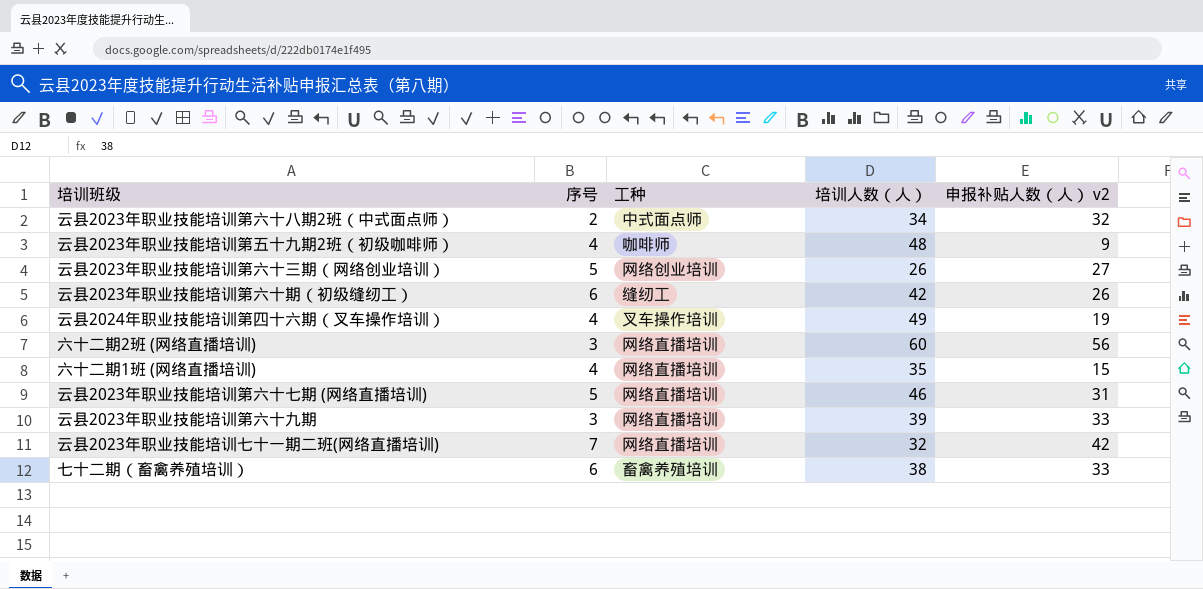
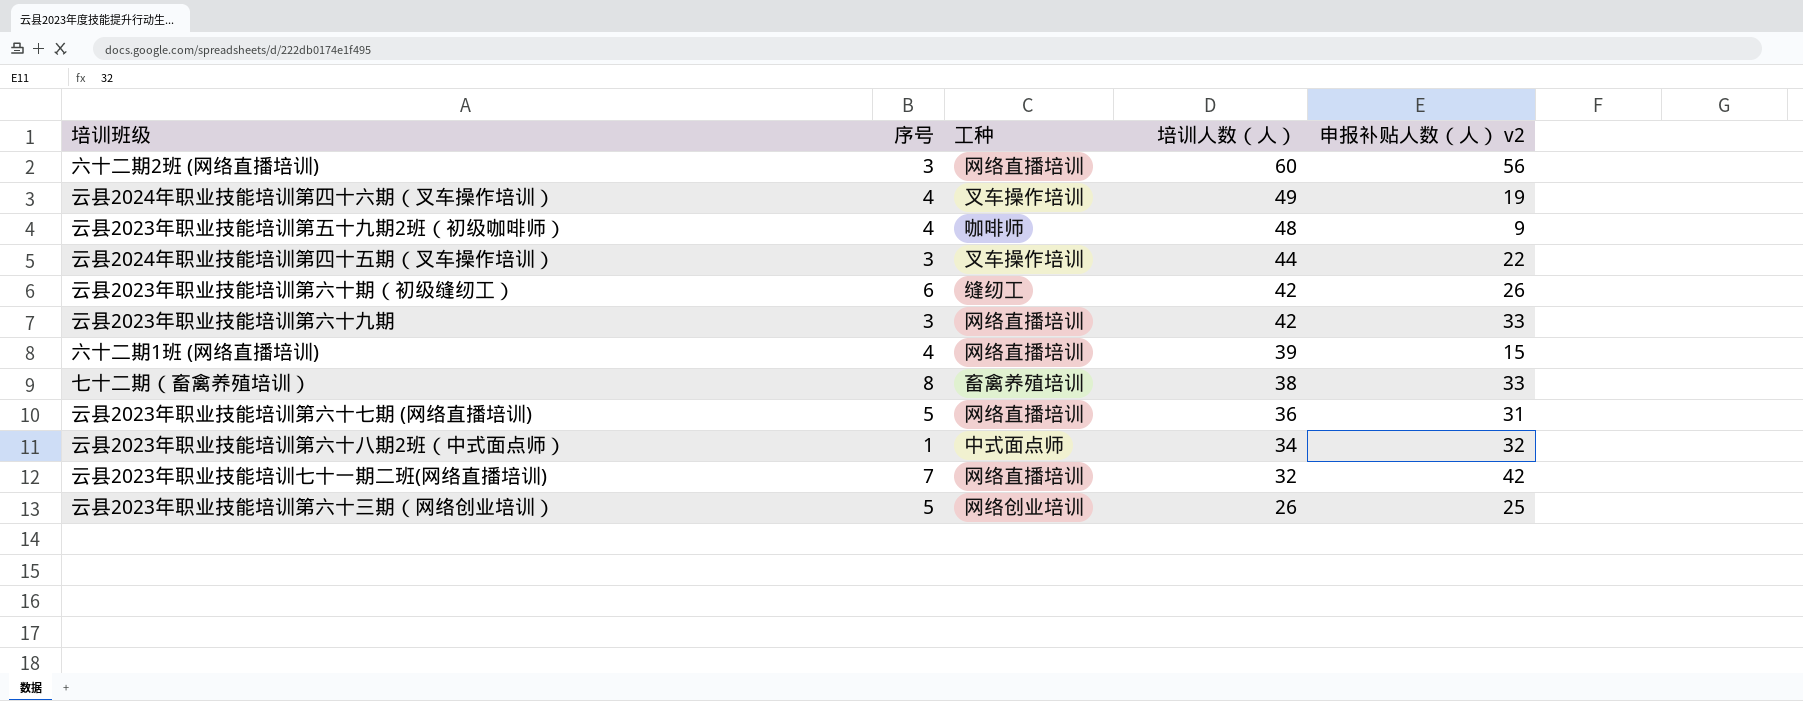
row order: none -> 培训人数（人） descending
row 云县2024年职业技能培训第四十五期（叉车操作培训）: none -> 3 | 叉车操作培训 | 44 | 22
云县2023年职业技能培训第六十九期 | 培训人数（人）: 39 -> 42
六十二期1班 (网络直播培训) | 培训人数（人）: 35 -> 39
七十二期（畜禽养殖培训） | 序号: 6 -> 8
云县2023年职业技能培训第六十七期 (网络直播培训) | 培训人数（人）: 46 -> 36
云县2023年职业技能培训第六十八期2班（中式面点师） | 序号: 2 -> 1
云县2023年职业技能培训第六十三期（网络创业培训） | 申报补贴人数（人） v2: 27 -> 25

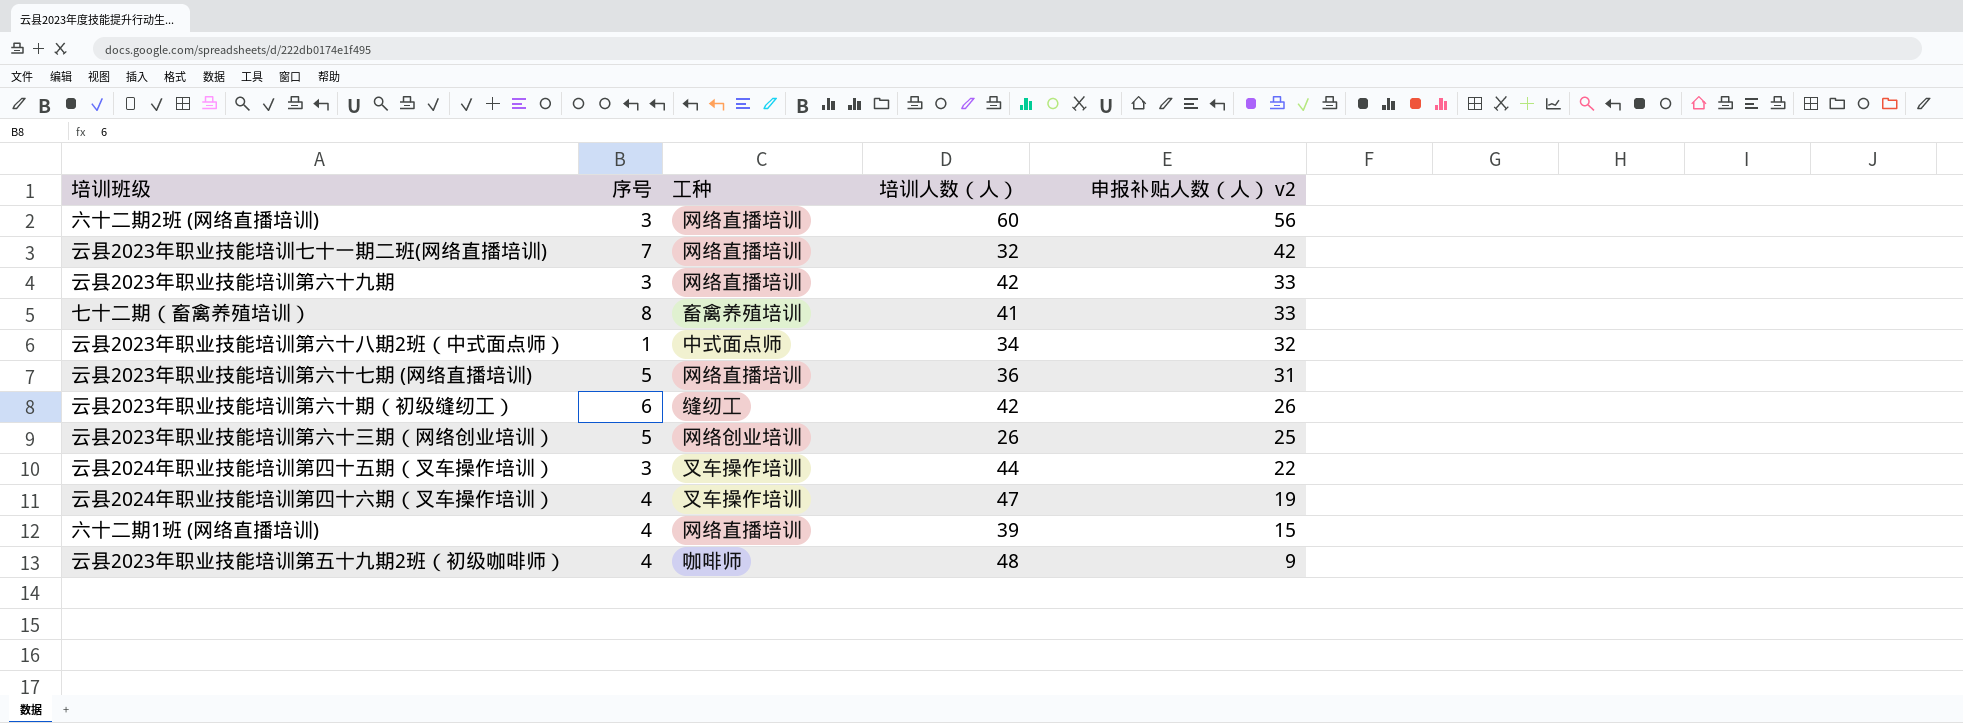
row order: 培训人数（人） descending -> 申报补贴人数（人） v2 descending
七十二期（畜禽养殖培训） | 培训人数（人）: 38 -> 41
云县2024年职业技能培训第四十六期（叉车操作培训） | 培训人数（人）: 49 -> 47

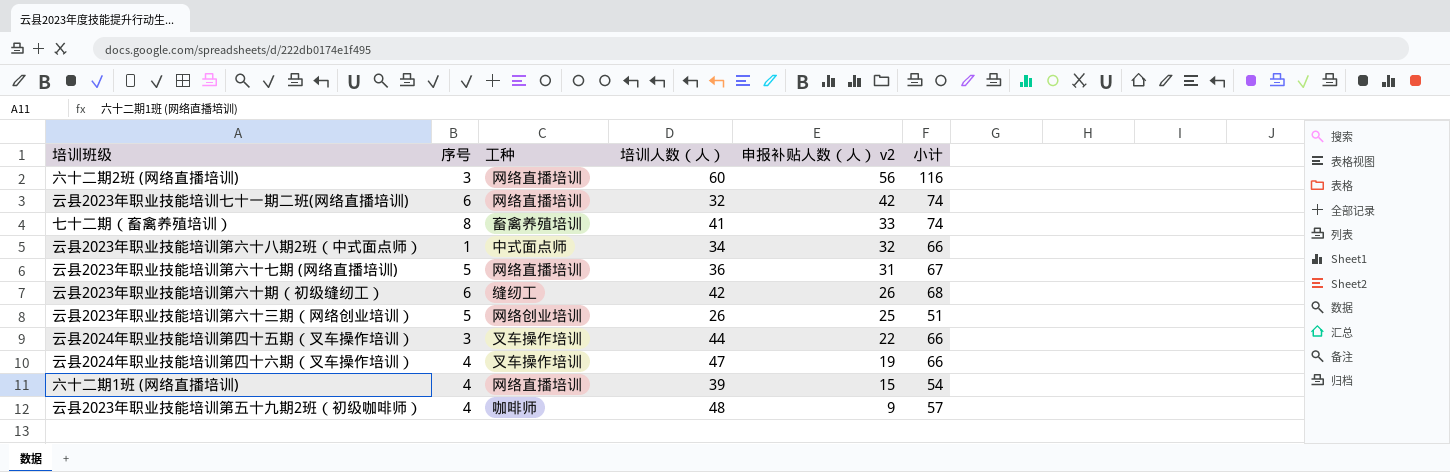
column 小计 | formula: none -> [培训人数（人）] + [申报补贴人数（人） v2]
row 云县2023年职业技能培训第六十九期: 3 | 网络直播培训 | 42 | 33 -> none
云县2023年职业技能培训七十一期二班(网络直播培训) | 序号: 7 -> 6

